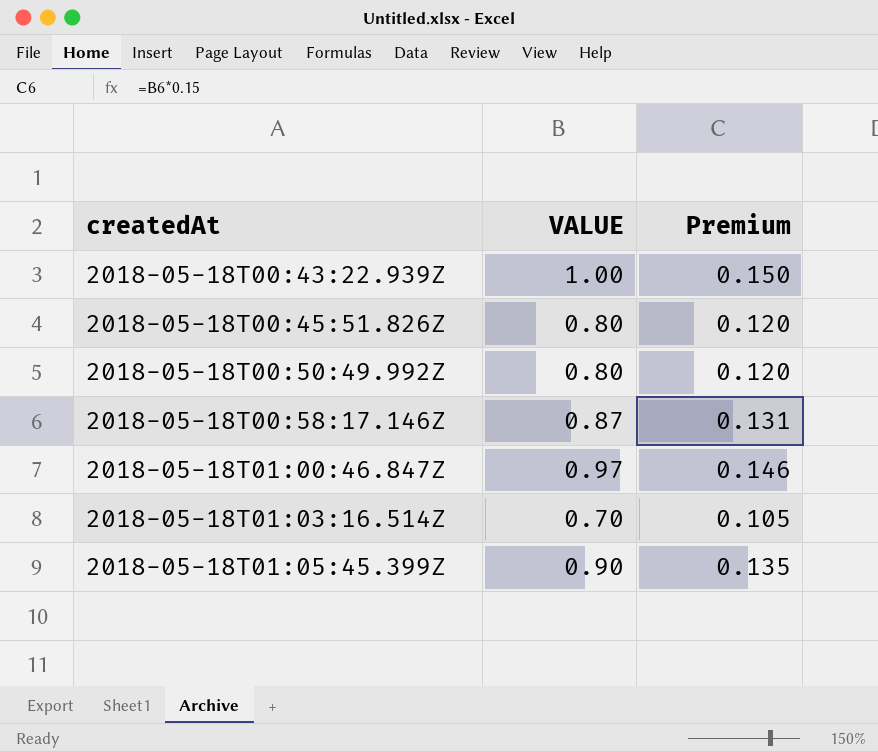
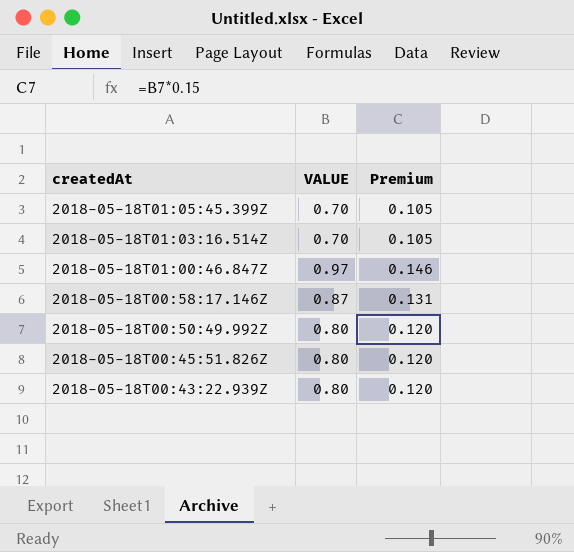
row order: createdAt ascending -> createdAt descending
2018-05-18T01:05:45.399Z | VALUE: 0.90 -> 0.70
2018-05-18T01:05:45.399Z | Premium: 0.135 -> 0.105
2018-05-18T00:43:22.939Z | VALUE: 1.00 -> 0.80
2018-05-18T00:43:22.939Z | Premium: 0.150 -> 0.120

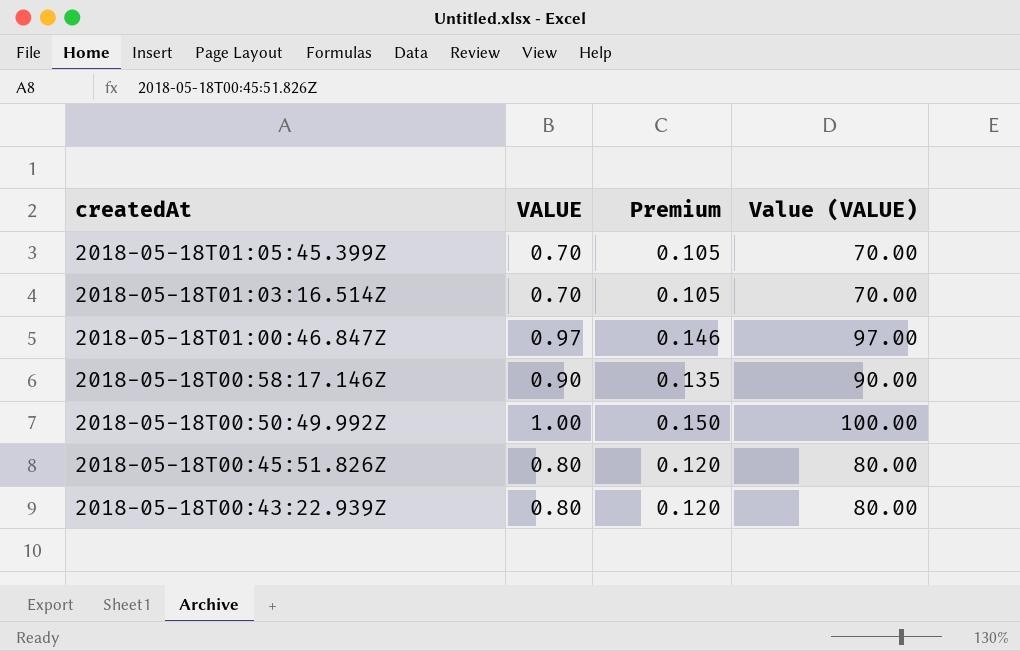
column Value (VALUE) | formula: none -> [VALUE] * 100
2018-05-18T00:58:17.146Z | VALUE: 0.87 -> 0.90
2018-05-18T00:58:17.146Z | Premium: 0.131 -> 0.135
2018-05-18T00:50:49.992Z | VALUE: 0.80 -> 1.00
2018-05-18T00:50:49.992Z | Premium: 0.120 -> 0.150

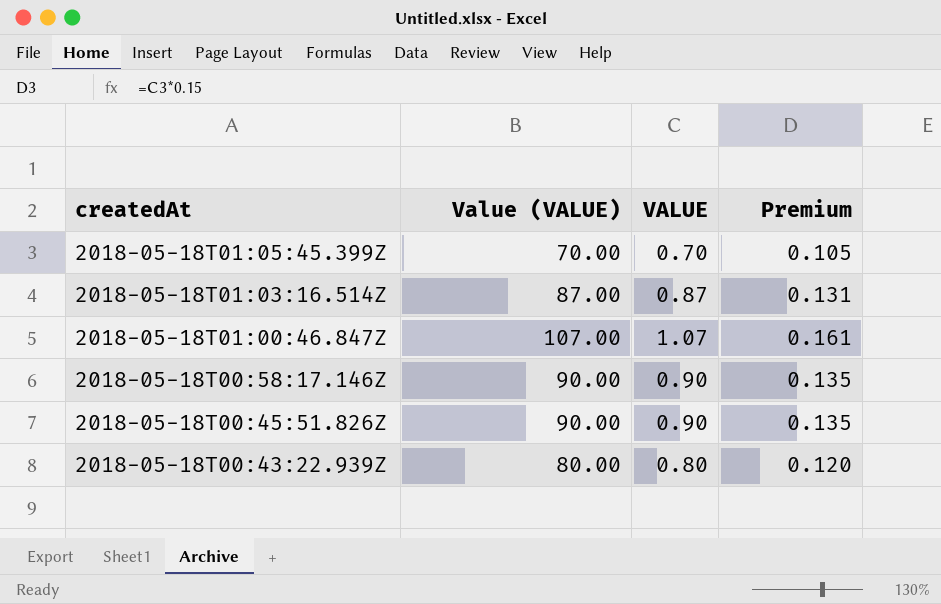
column Value (VALUE) | position: 4 -> 2
row 2018-05-18T00:50:49.992Z: 1.00 | 0.150 | 100.00 -> none
2018-05-18T01:03:16.514Z | Value (VALUE): 70.00 -> 87.00
2018-05-18T01:03:16.514Z | VALUE: 0.70 -> 0.87
2018-05-18T01:03:16.514Z | Premium: 0.105 -> 0.131
2018-05-18T01:00:46.847Z | Value (VALUE): 97.00 -> 107.00
2018-05-18T01:00:46.847Z | VALUE: 0.97 -> 1.07
2018-05-18T01:00:46.847Z | Premium: 0.146 -> 0.161
2018-05-18T00:45:51.826Z | Value (VALUE): 80.00 -> 90.00
2018-05-18T00:45:51.826Z | VALUE: 0.80 -> 0.90
2018-05-18T00:45:51.826Z | Premium: 0.120 -> 0.135

